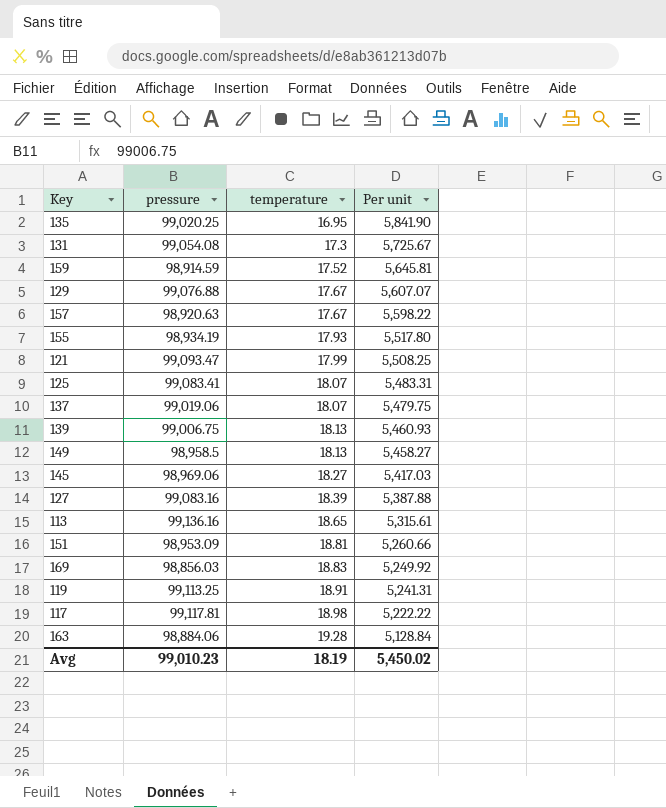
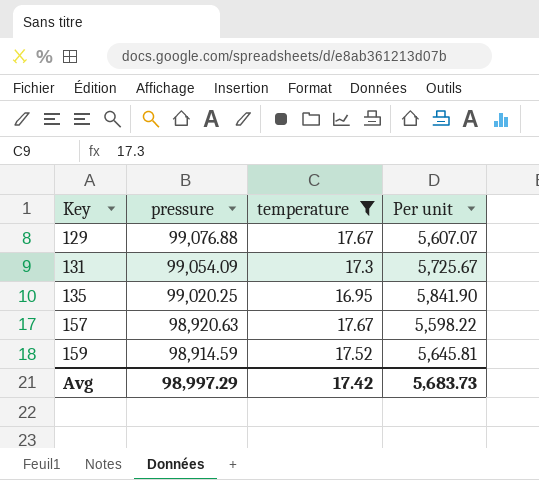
filter: none -> temperature <= 17.67
row order: temperature ascending -> Key ascending
131 | pressure: 99,054.08 -> 99,054.09
Avg | pressure: 99,010.23 -> 98,997.29
Avg | temperature: 18.19 -> 17.42
Avg | Per unit: 5,450.02 -> 5,683.73

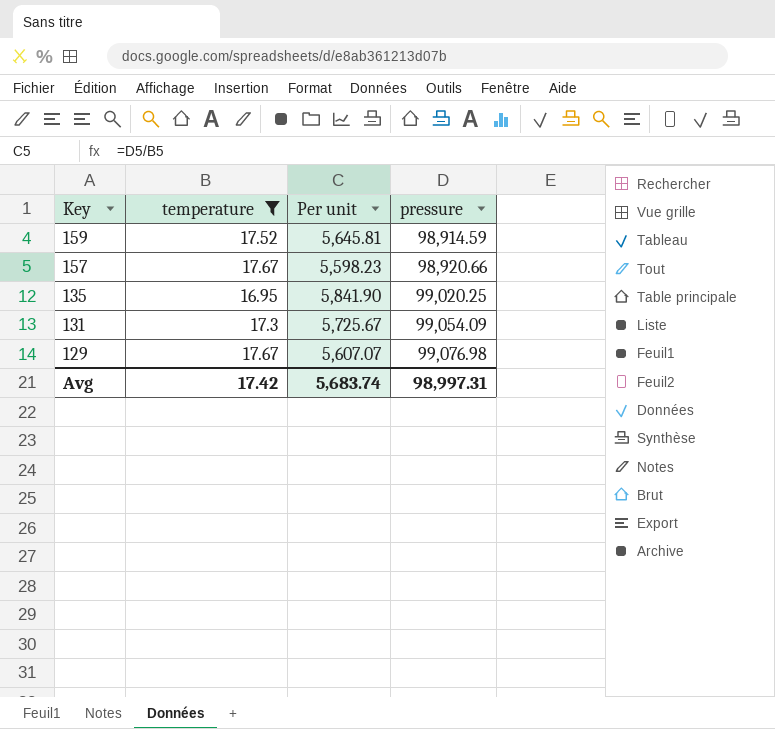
row order: Key ascending -> Key descending
column pressure | position: 2 -> 4
157 | Per unit: 5,598.22 -> 5,598.23
157 | pressure: 98,920.63 -> 98,920.66
129 | pressure: 99,076.88 -> 99,076.98
Avg | Per unit: 5,683.73 -> 5,683.74
Avg | pressure: 98,997.29 -> 98,997.31

